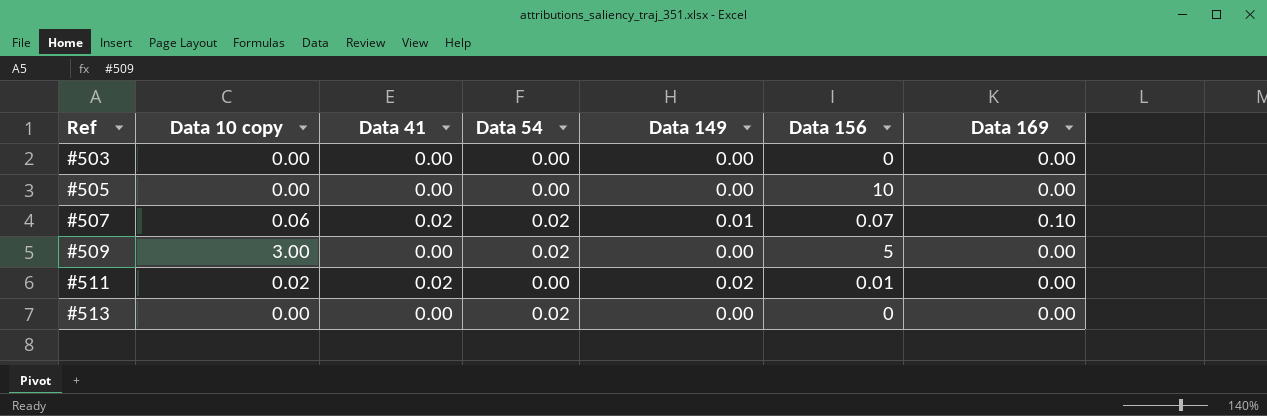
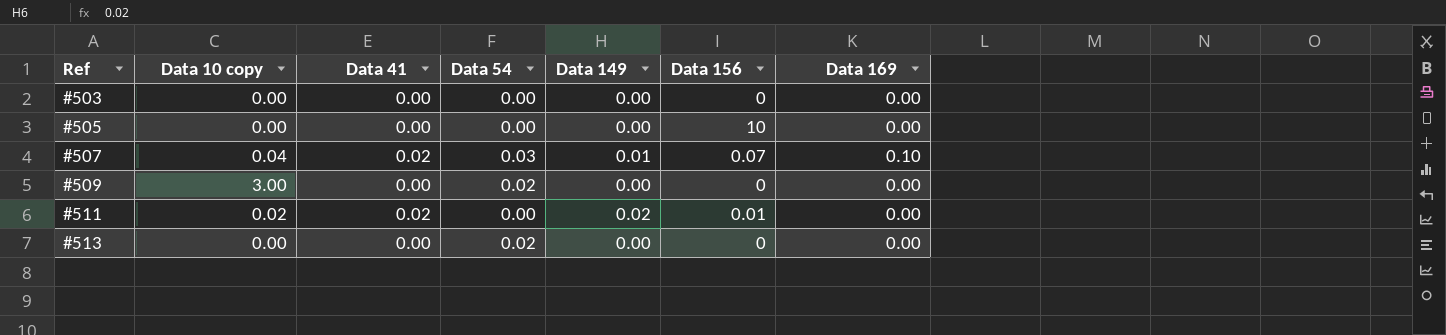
#507 | Data 10 copy: 0.06 -> 0.04
#507 | Data 54: 0.02 -> 0.03
#509 | Data 156: 5 -> 0

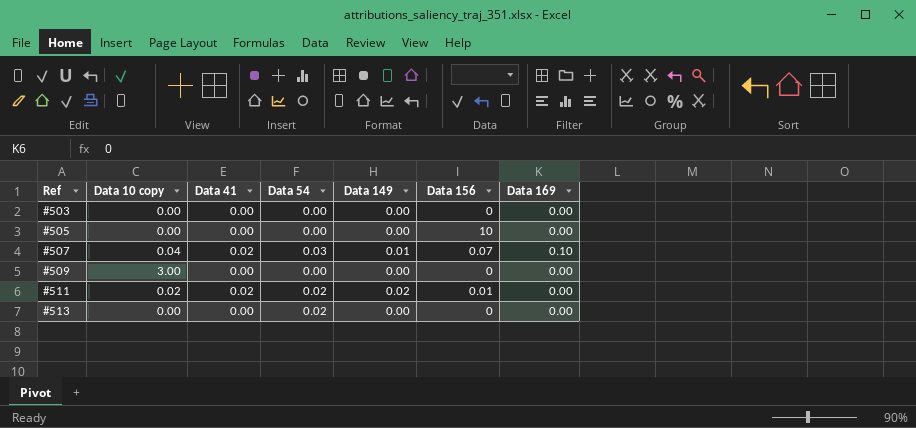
#509 | Data 54: 0.02 -> 0.00
#511 | Data 54: 0.00 -> 0.02

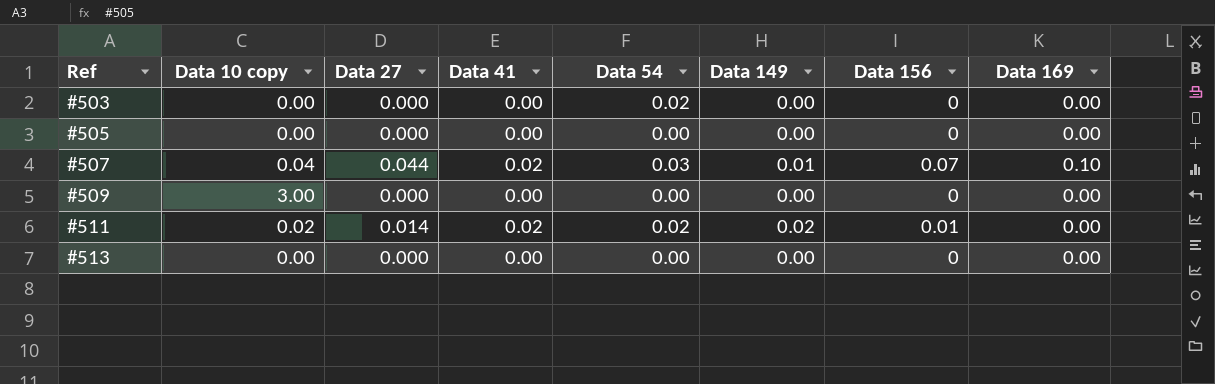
column Data 27 | position: none -> 3
#503 | Data 54: 0.00 -> 0.02
#505 | Data 156: 10 -> 0
#513 | Data 54: 0.02 -> 0.00

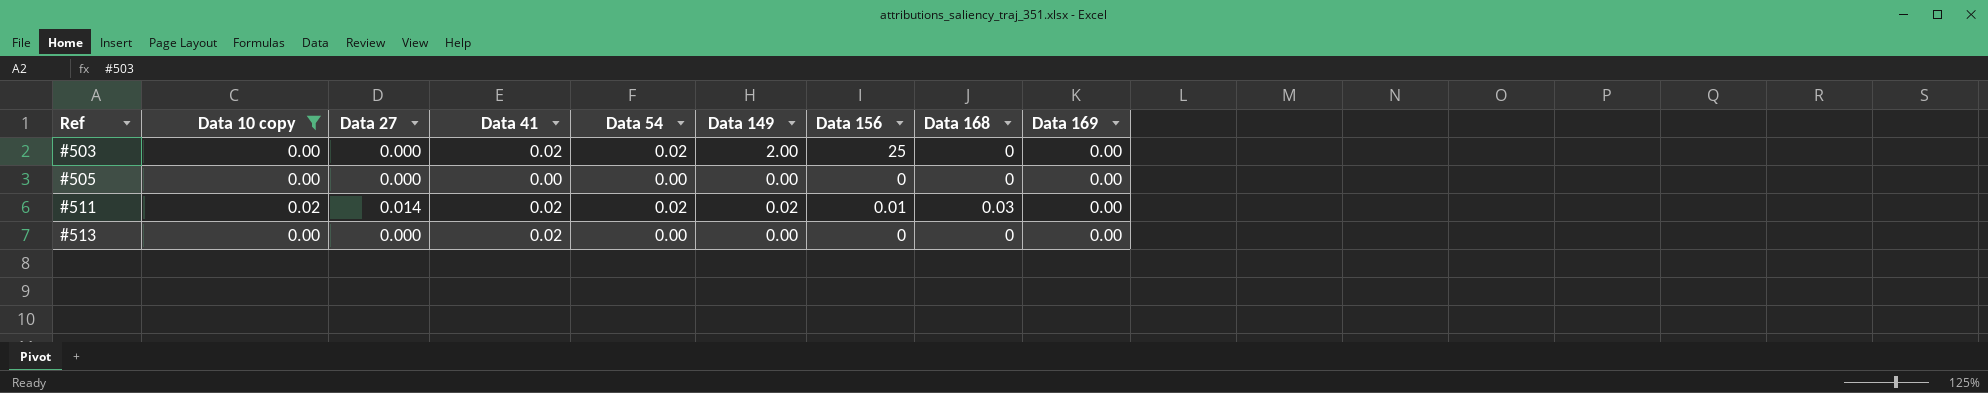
filter: none -> Data 10 copy <= 0.02
column Data 168 | position: none -> 8
#503 | Data 41: 0.00 -> 0.02
#503 | Data 149: 0.00 -> 2.00
#503 | Data 156: 0 -> 25
#513 | Data 41: 0.00 -> 0.02

